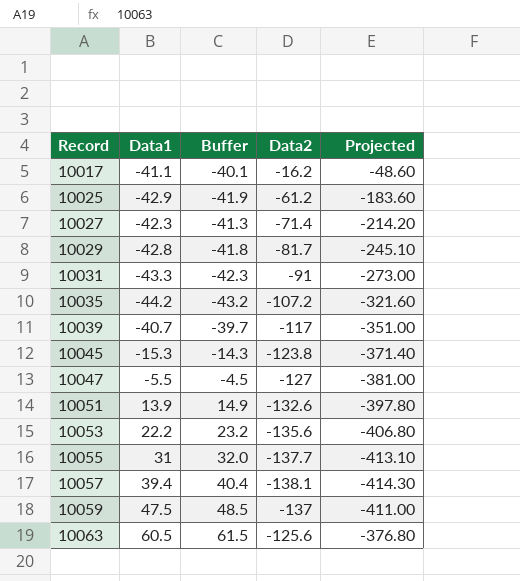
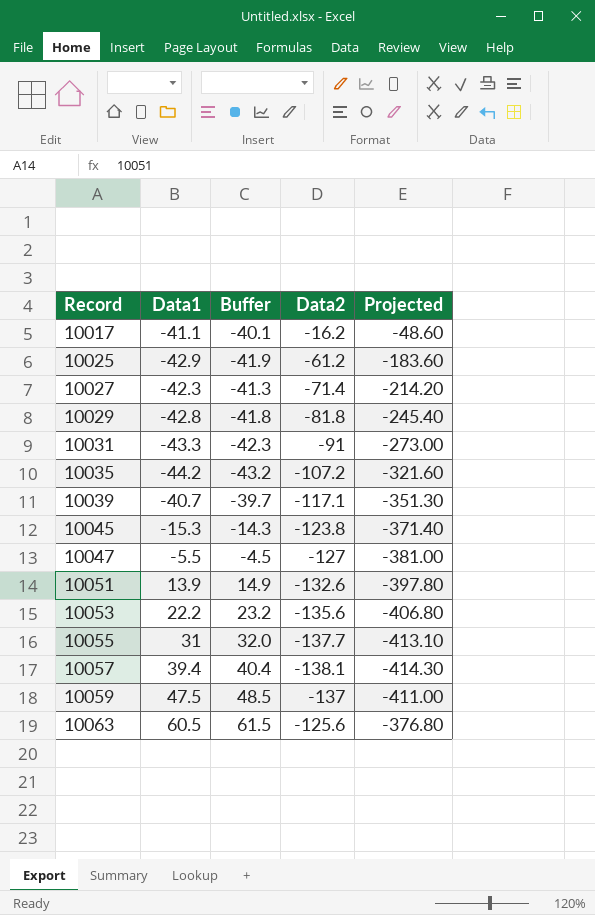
10029 | Data2: -81.7 -> -81.8
10029 | Projected: -245.10 -> -245.40
10039 | Data2: -117 -> -117.1
10039 | Projected: -351.00 -> -351.30

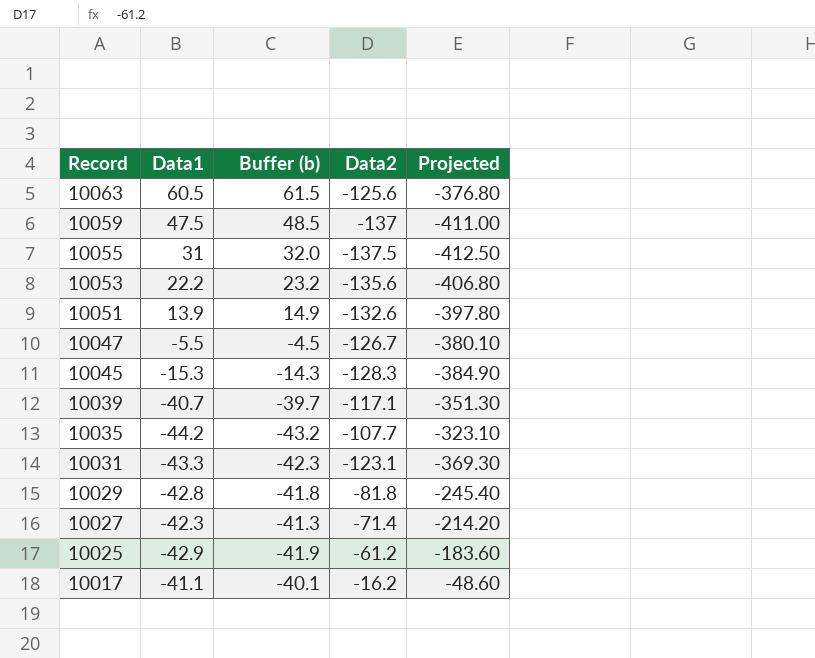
row order: Record ascending -> Record descending
column name: Buffer -> Buffer (b)
row 10057: 39.4 | 40.4 | -138.1 | -414.30 -> none
10055 | Data2: -137.7 -> -137.5
10055 | Projected: -413.10 -> -412.50
10047 | Data2: -127 -> -126.7
10047 | Projected: -381.00 -> -380.10
10045 | Data2: -123.8 -> -128.3
10045 | Projected: -371.40 -> -384.90
10035 | Data2: -107.2 -> -107.7
10035 | Projected: -321.60 -> -323.10
10031 | Data2: -91 -> -123.1
10031 | Projected: -273.00 -> -369.30

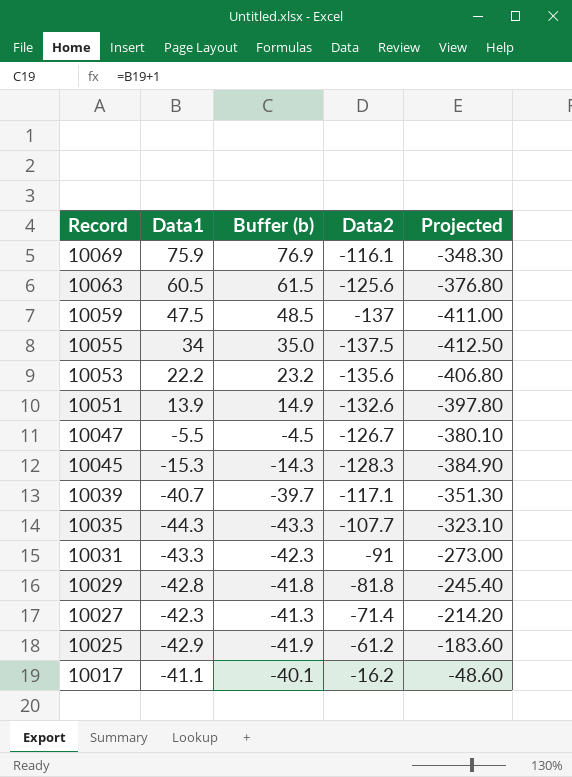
row 10069: none -> 75.9 | 76.9 | -116.1 | -348.30
10055 | Data1: 31 -> 34
10055 | Buffer (b): 32.0 -> 35.0
10035 | Data1: -44.2 -> -44.3
10035 | Buffer (b): -43.2 -> -43.3
10031 | Data2: -123.1 -> -91
10031 | Projected: -369.30 -> -273.00

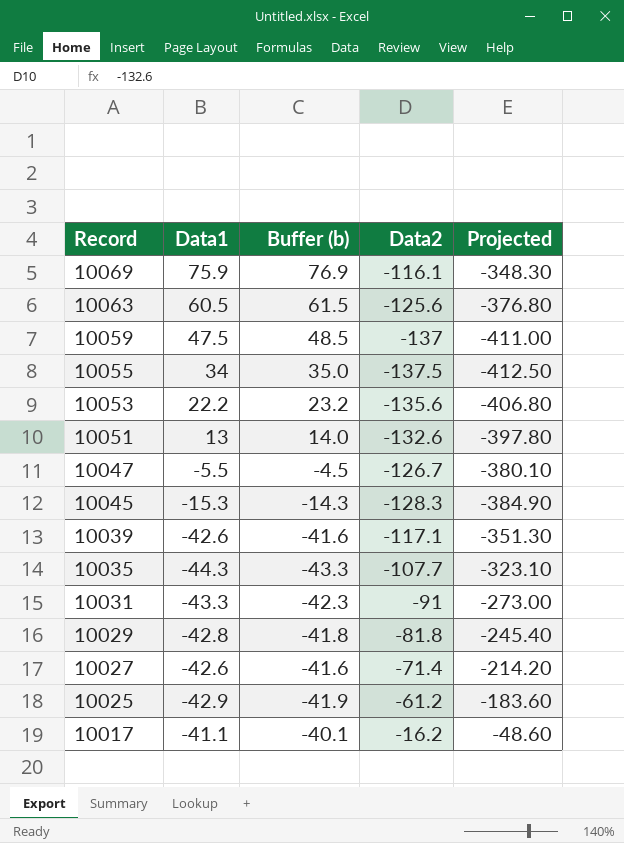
10051 | Data1: 13.9 -> 13
10051 | Buffer (b): 14.9 -> 14.0
10039 | Data1: -40.7 -> -42.6
10039 | Buffer (b): -39.7 -> -41.6
10027 | Data1: -42.3 -> -42.6
10027 | Buffer (b): -41.3 -> -41.6

